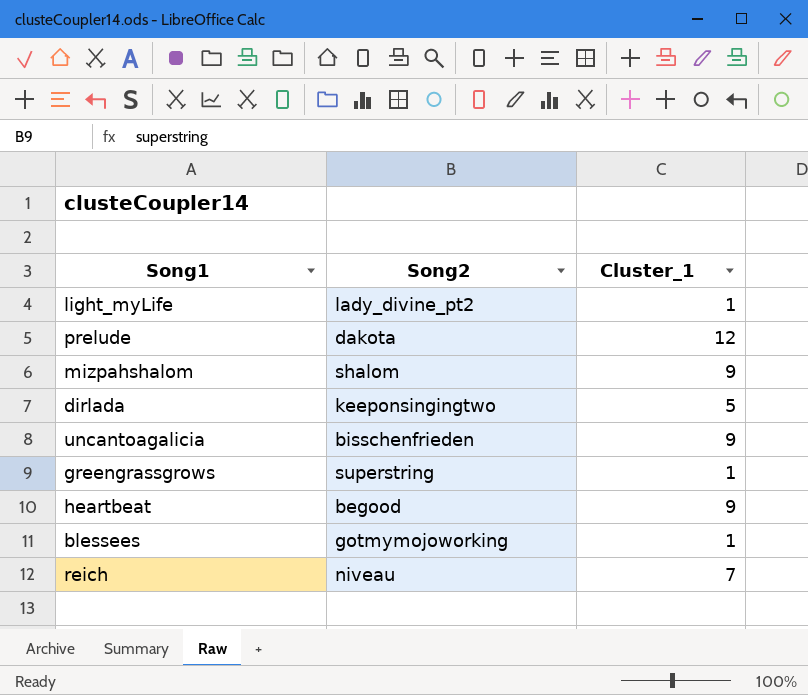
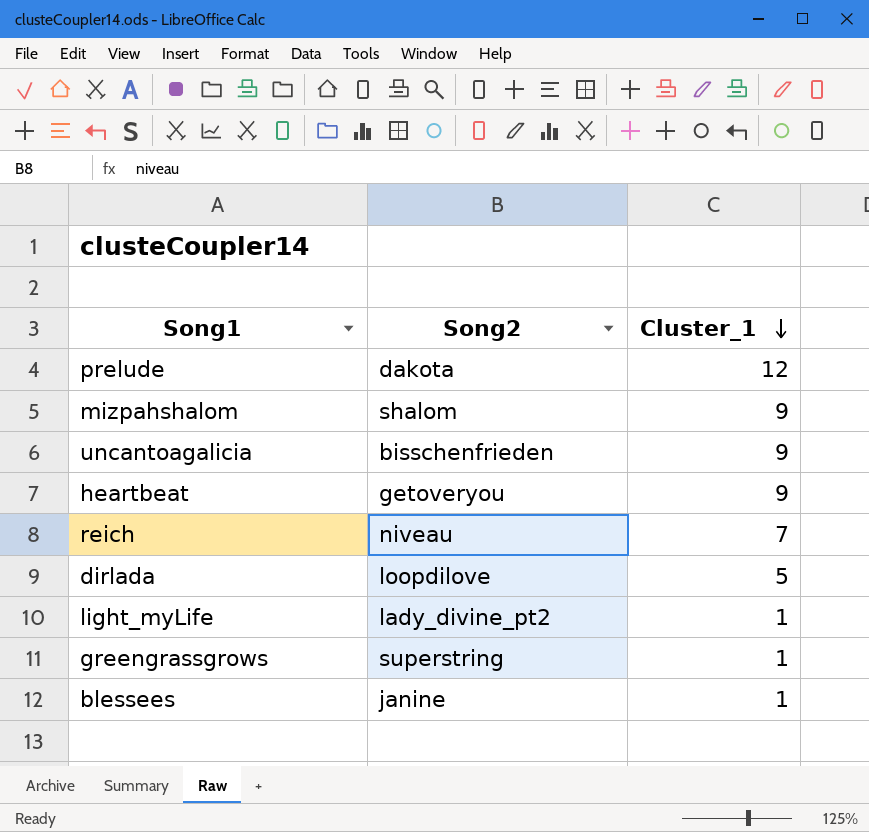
row order: none -> Cluster_1 descending
heartbeat | Song2: begood -> getoveryou
dirlada | Song2: keeponsingingtwo -> loopdilove
blessees | Song2: gotmymojoworking -> janine

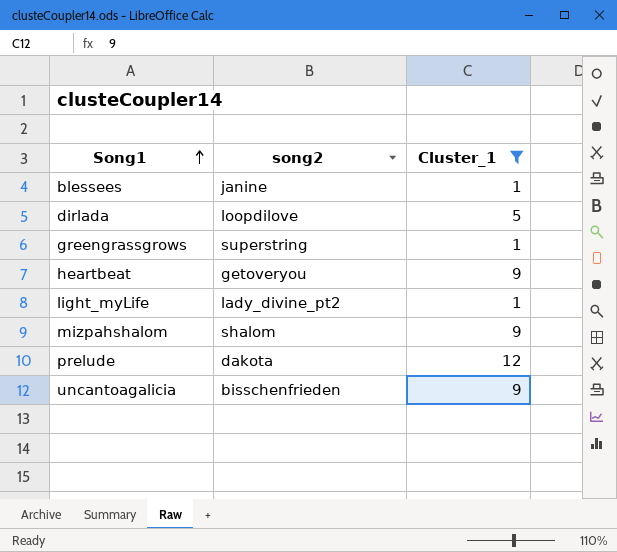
filter: none -> Cluster_1 != 7
row order: Cluster_1 descending -> Song1 ascending
column name: Song2 -> song2

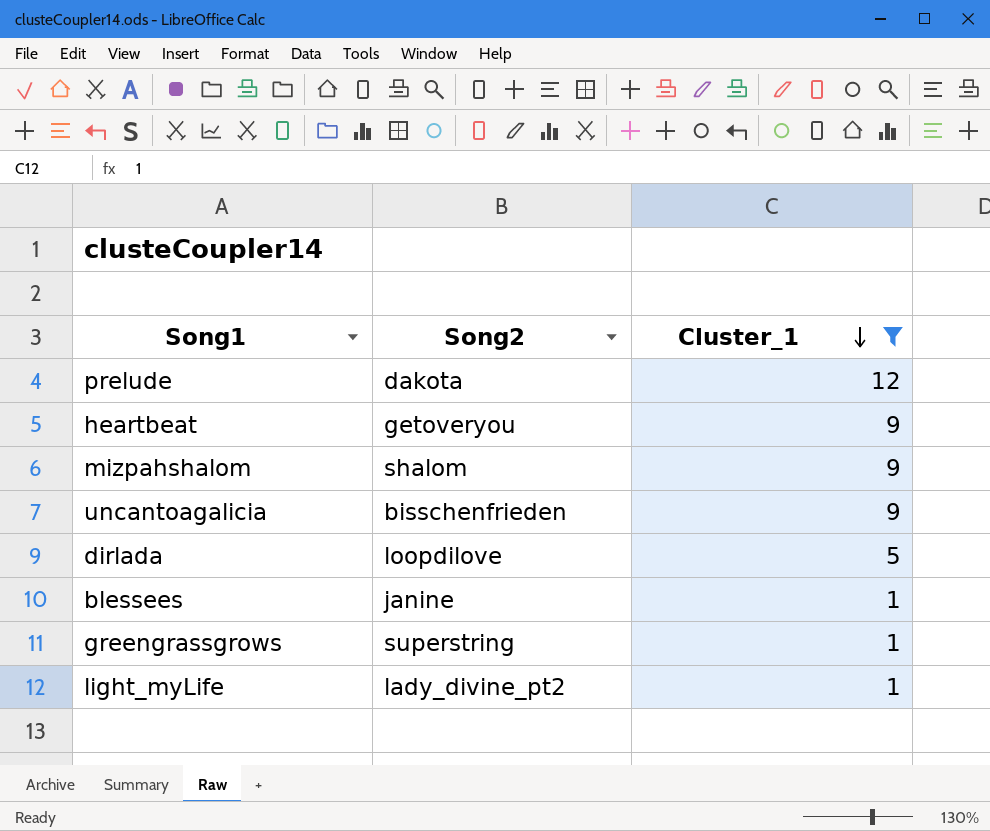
row order: Song1 ascending -> Cluster_1 descending
column name: song2 -> Song2

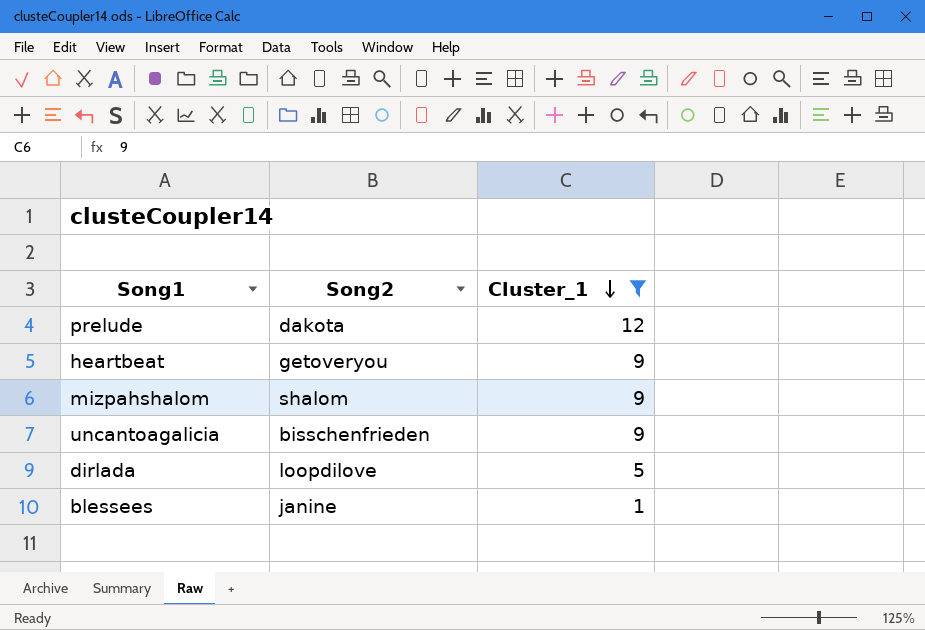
row greengrassgrows: superstring | 1 -> none
row light_myLife: lady_divine_pt2 | 1 -> none

